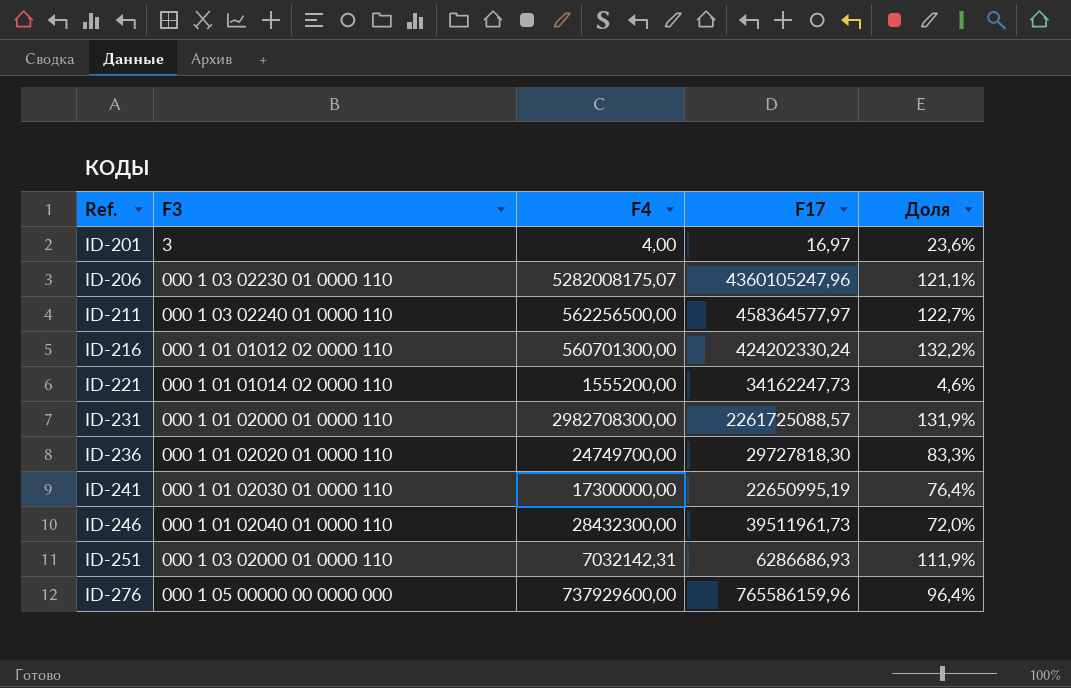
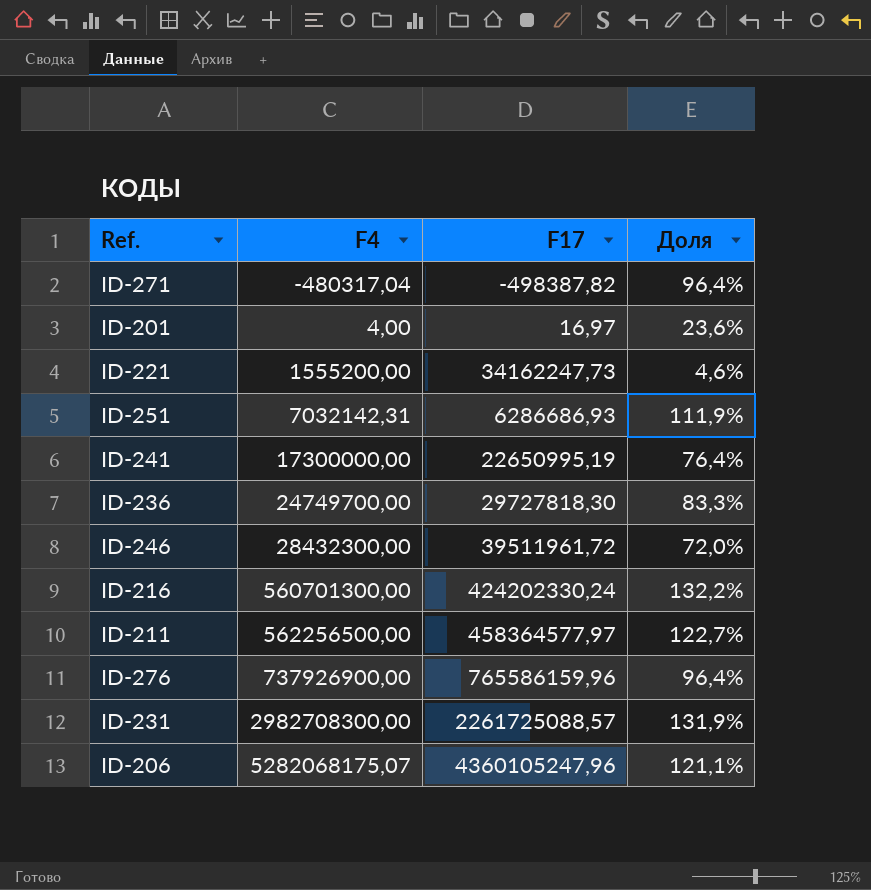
row order: Ref. ascending -> F4 ascending
column F3 | position: 2 -> none
row ID-271: none -> -480317,04 | -498387,82 | 96,4%
ID-246 | F17: 39511961,73 -> 39511961,72
ID-276 | F4: 737929600,00 -> 737926900,00
ID-206 | F4: 5282008175,07 -> 5282068175,07

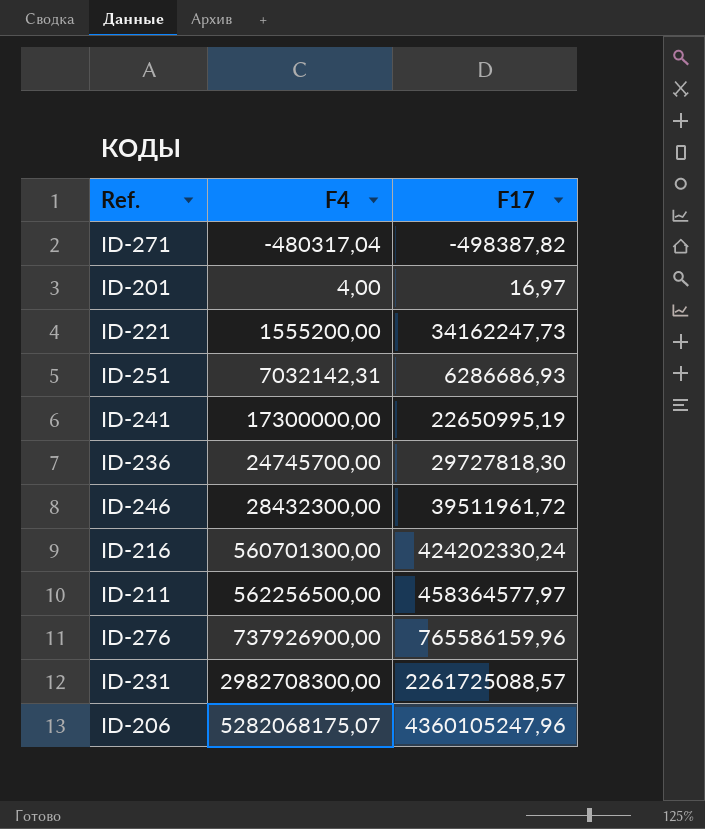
column Доля | formula: [F4] / [F17] -> none
ID-236 | F4: 24749700,00 -> 24745700,00

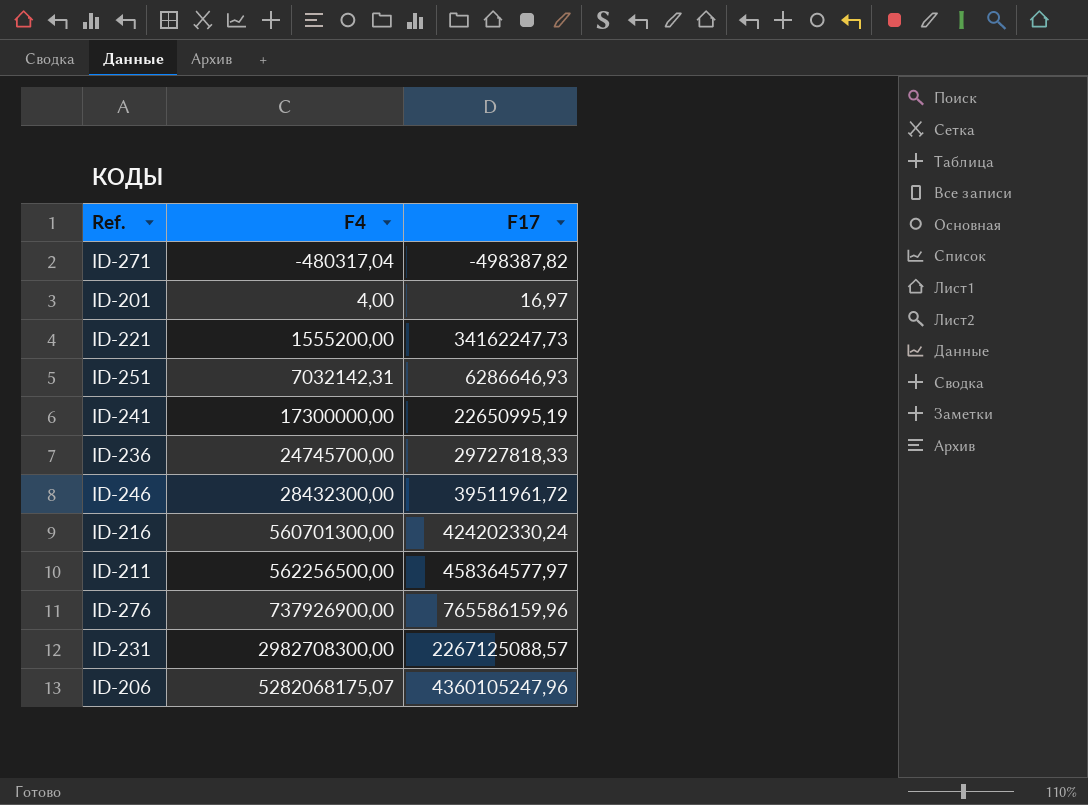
ID-251 | F17: 6286686,93 -> 6286646,93
ID-236 | F17: 29727818,30 -> 29727818,33
ID-231 | F17: 2261725088,57 -> 2267125088,57

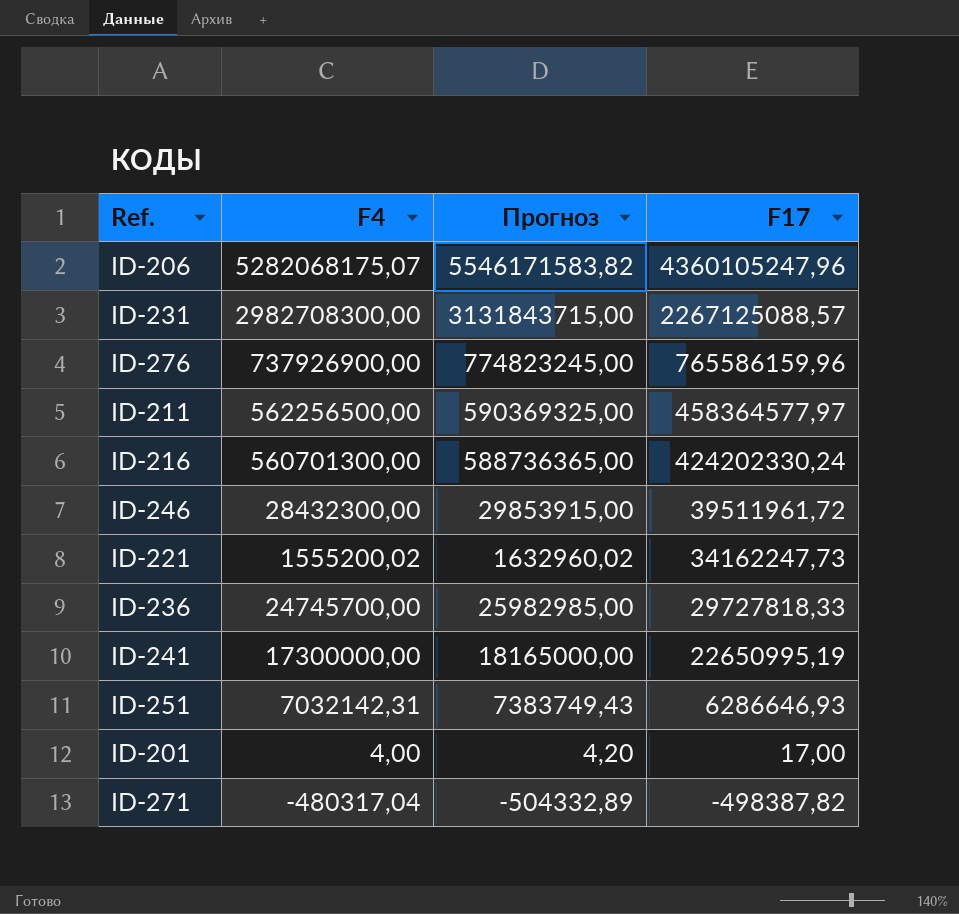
row order: F4 ascending -> F17 descending
column Прогноз | formula: none -> [F4] * 1,05
ID-221 | F4: 1555200,00 -> 1555200,02
ID-201 | F17: 16,97 -> 17,00

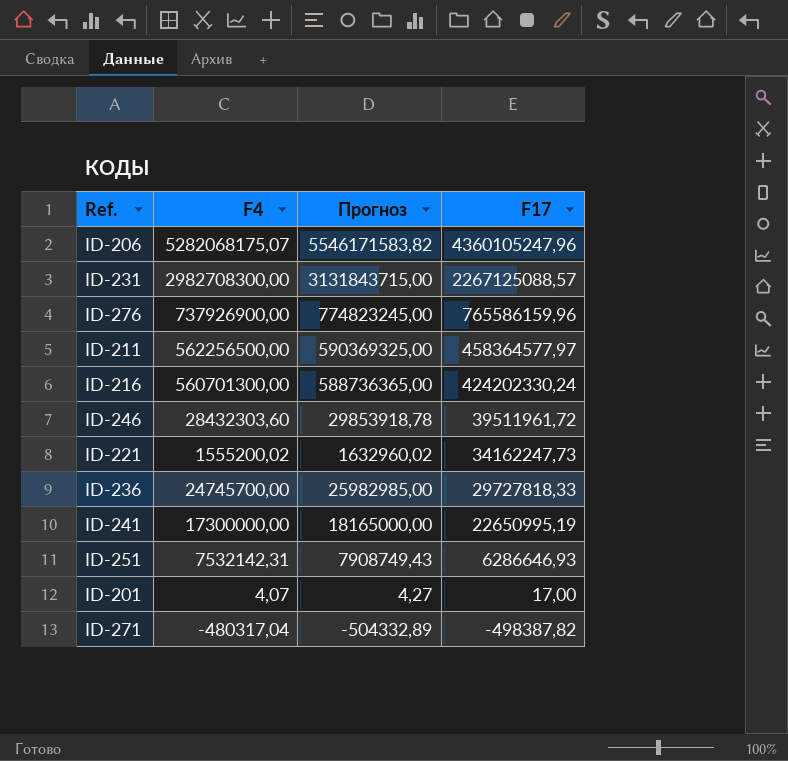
ID-246 | F4: 28432300,00 -> 28432303,60
ID-246 | Прогноз: 29853915,00 -> 29853918,78
ID-251 | F4: 7032142,31 -> 7532142,31
ID-251 | Прогноз: 7383749,43 -> 7908749,43
ID-201 | F4: 4,00 -> 4,07
ID-201 | Прогноз: 4,20 -> 4,27

